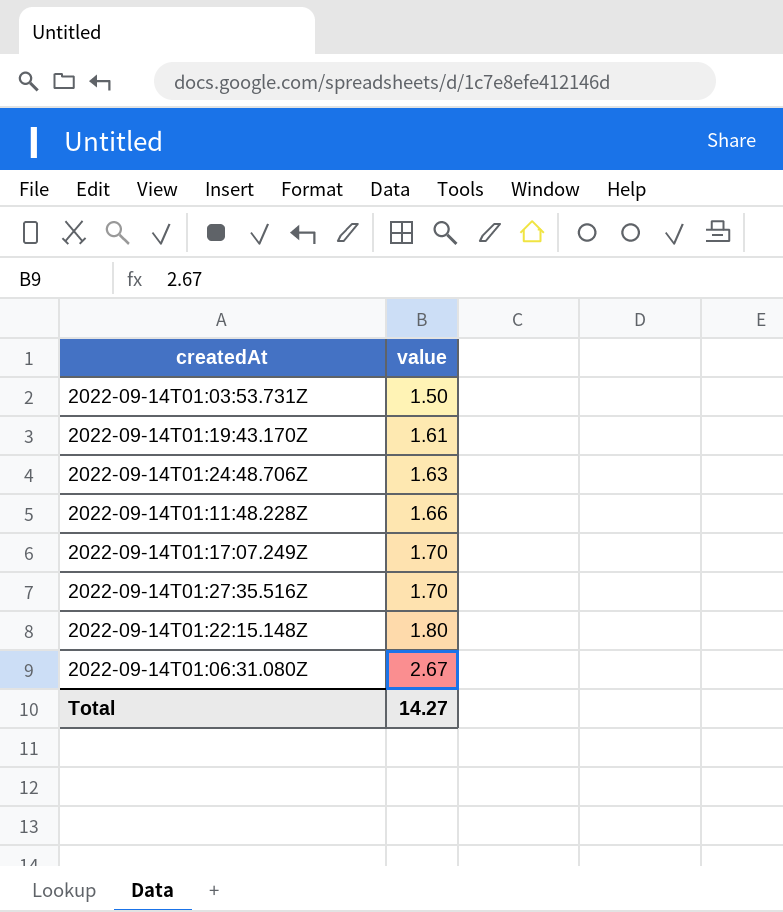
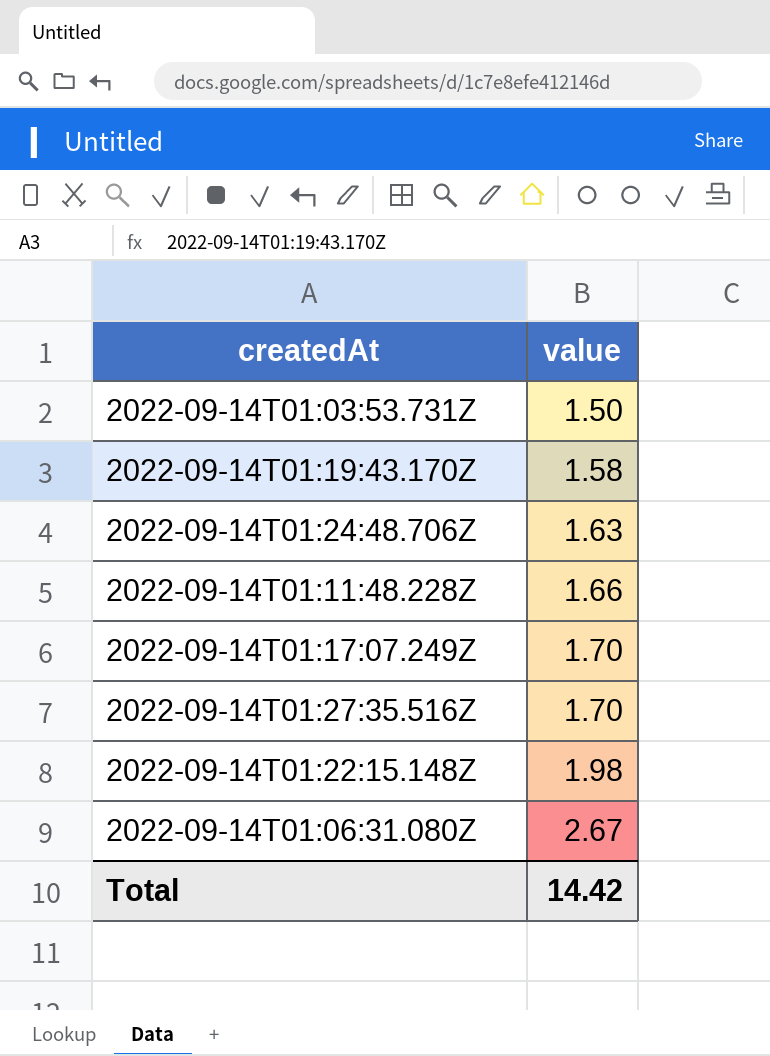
2022-09-14T01:19:43.170Z | value: 1.61 -> 1.58
2022-09-14T01:22:15.148Z | value: 1.80 -> 1.98
Total | value: 14.27 -> 14.42

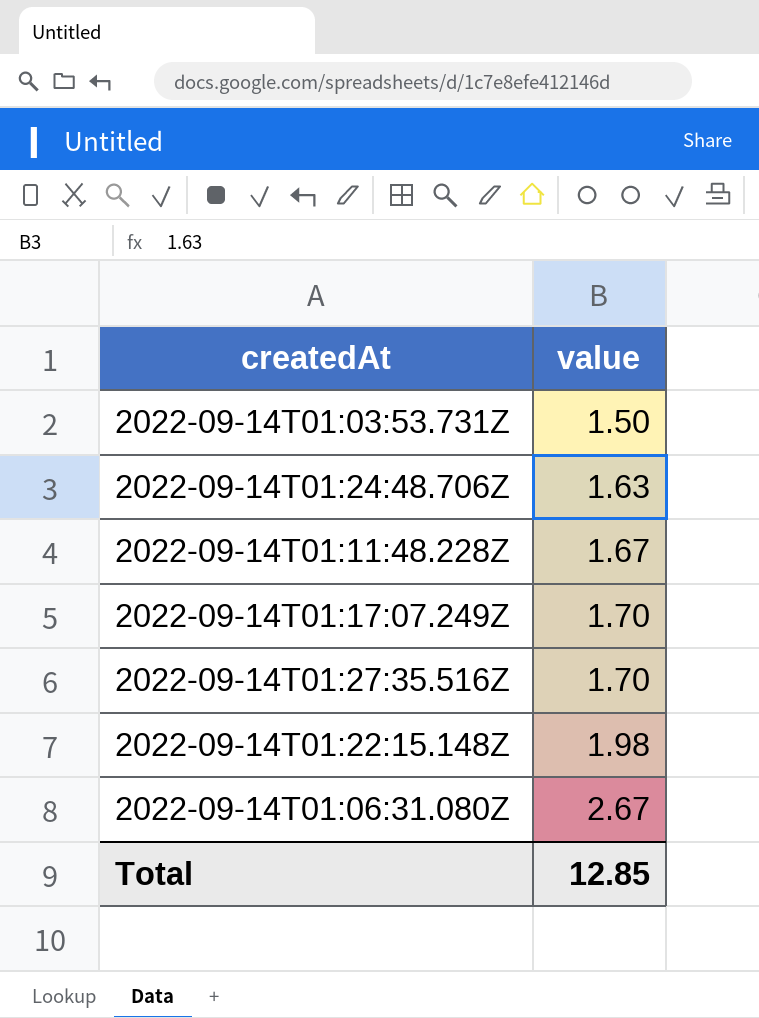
row 2022-09-14T01:19:43.170Z: 1.58 -> none
2022-09-14T01:11:48.228Z | value: 1.66 -> 1.67
Total | value: 14.42 -> 12.85

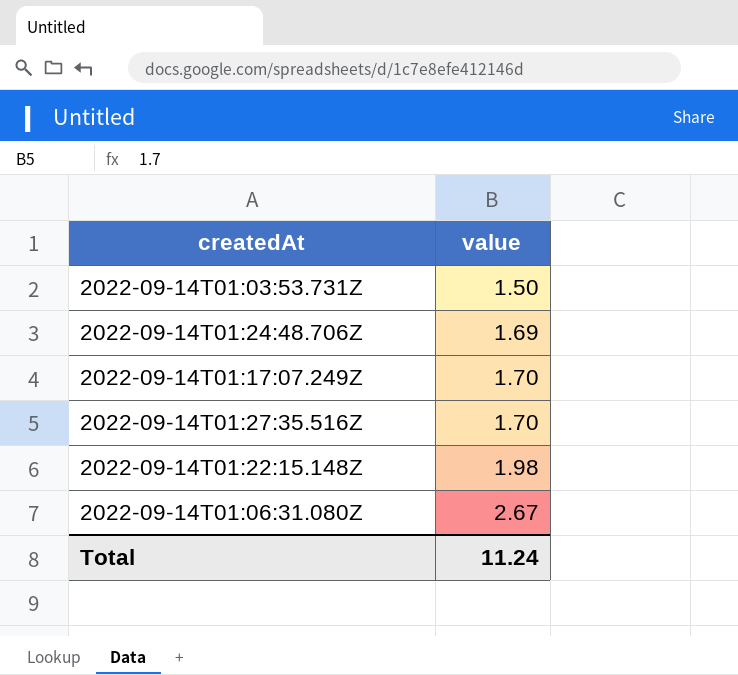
row 2022-09-14T01:11:48.228Z: 1.67 -> none
2022-09-14T01:24:48.706Z | value: 1.63 -> 1.69
Total | value: 12.85 -> 11.24

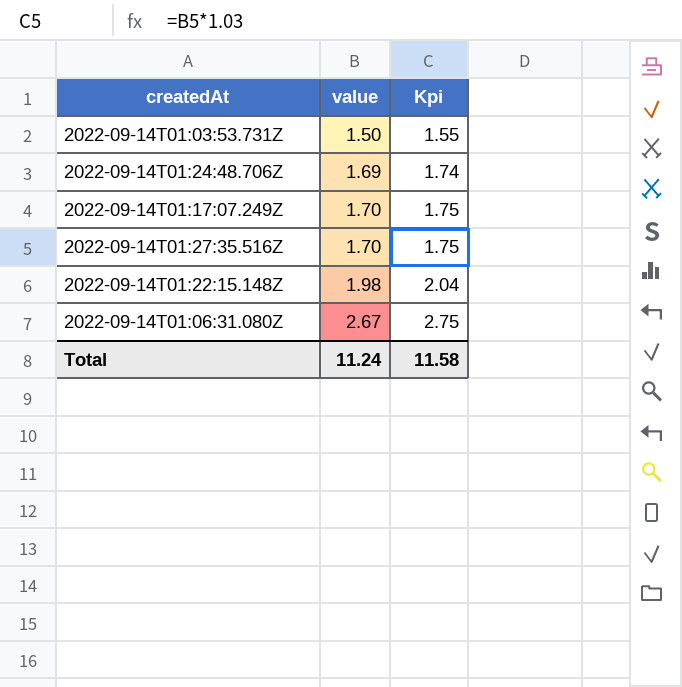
column Kpi | formula: none -> [value] * 1.03

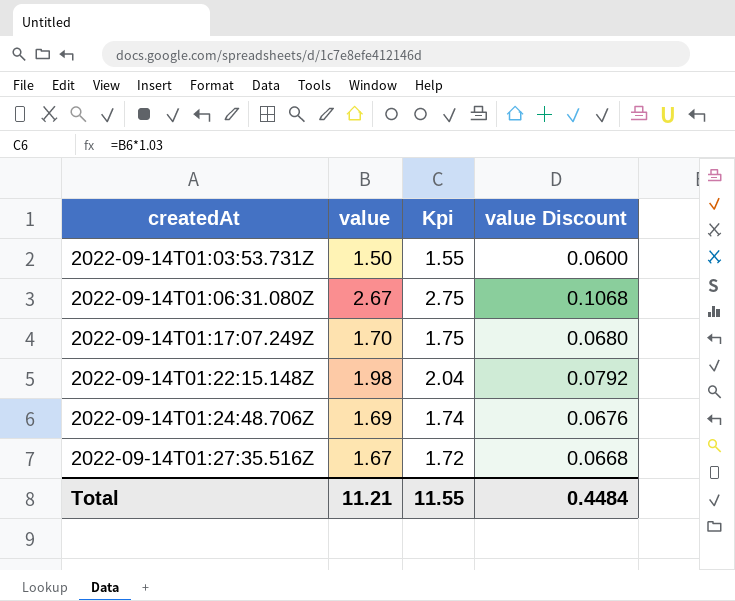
row order: value ascending -> createdAt ascending
column value Discount | formula: none -> [value] * 0.04
2022-09-14T01:27:35.516Z | value: 1.70 -> 1.67
2022-09-14T01:27:35.516Z | Kpi: 1.75 -> 1.72
Total | value: 11.24 -> 11.21
Total | Kpi: 11.58 -> 11.55

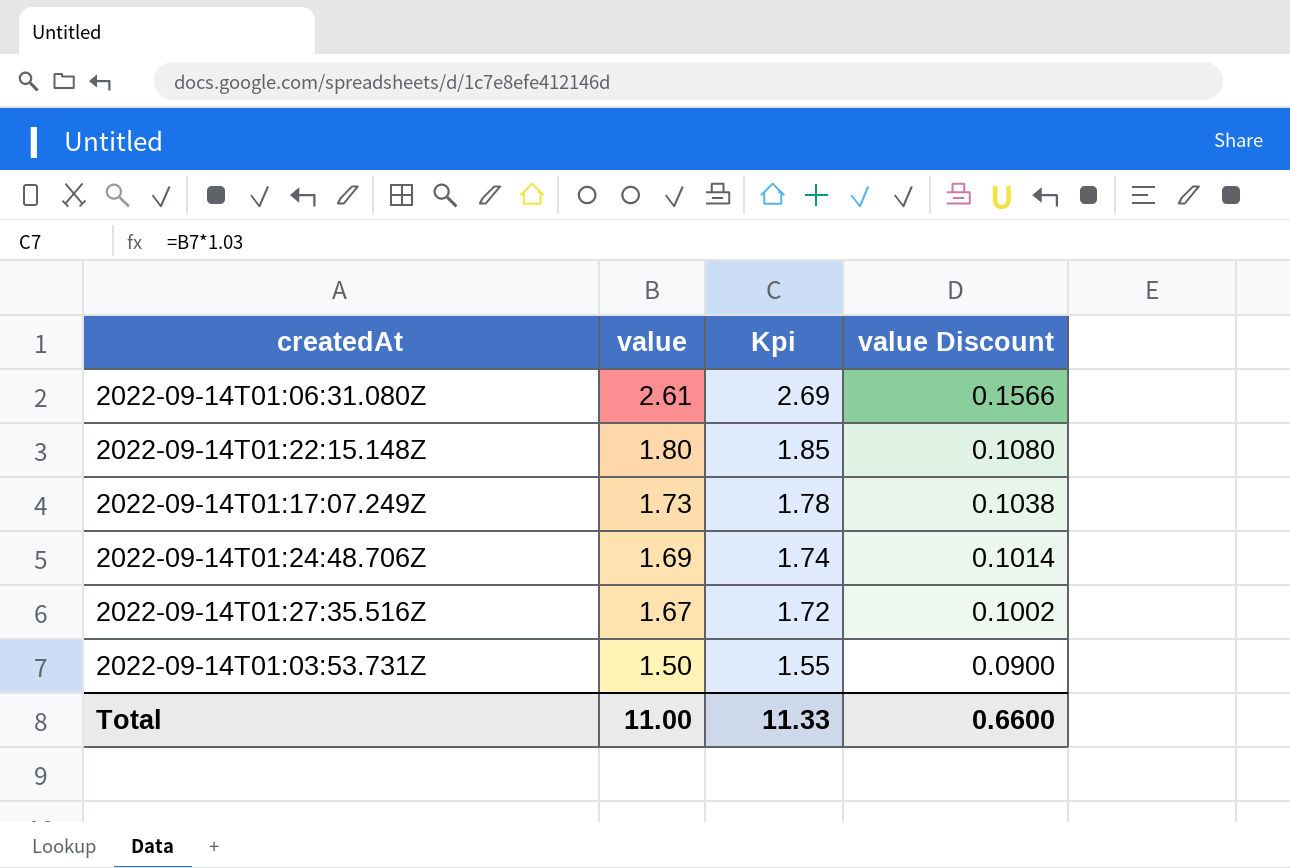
row order: createdAt ascending -> value descending
column value Discount | formula: [value] * 0.04 -> [value] * 0.06
2022-09-14T01:06:31.080Z | value: 2.67 -> 2.61
2022-09-14T01:06:31.080Z | Kpi: 2.75 -> 2.69
2022-09-14T01:22:15.148Z | value: 1.98 -> 1.80
2022-09-14T01:22:15.148Z | Kpi: 2.04 -> 1.85
2022-09-14T01:17:07.249Z | value: 1.70 -> 1.73
2022-09-14T01:17:07.249Z | Kpi: 1.75 -> 1.78
Total | value: 11.21 -> 11.00
Total | Kpi: 11.55 -> 11.33
Total | value Discount: 0.4484 -> 0.6600

